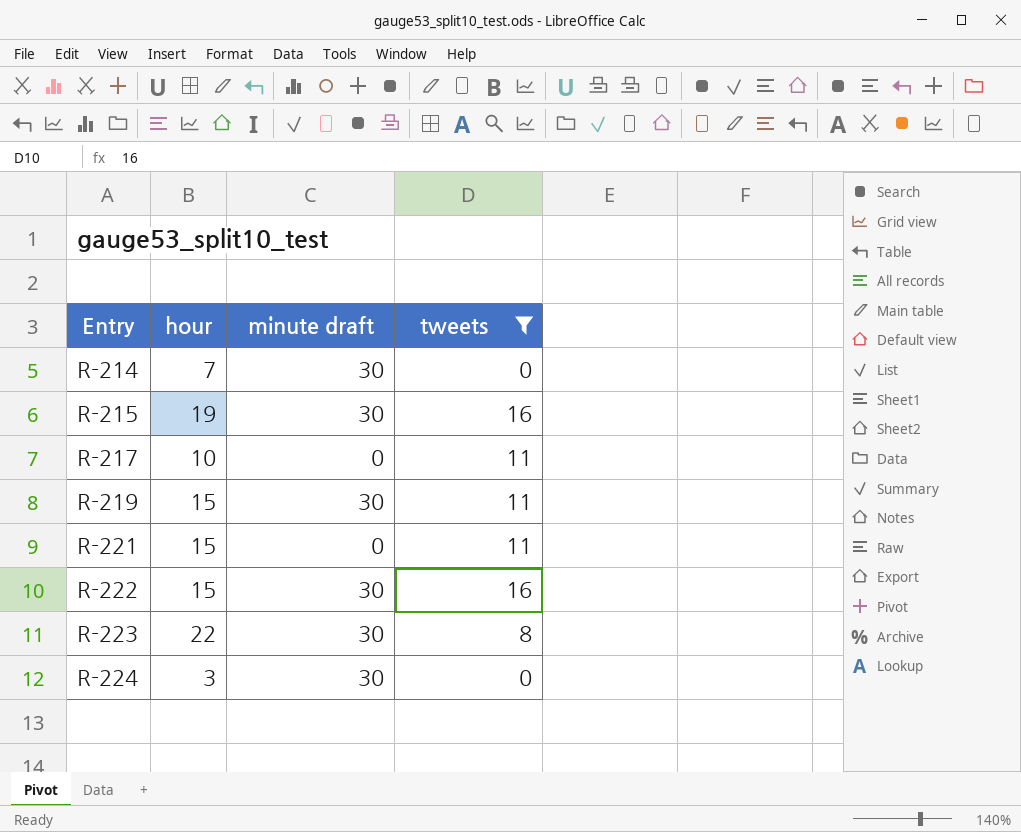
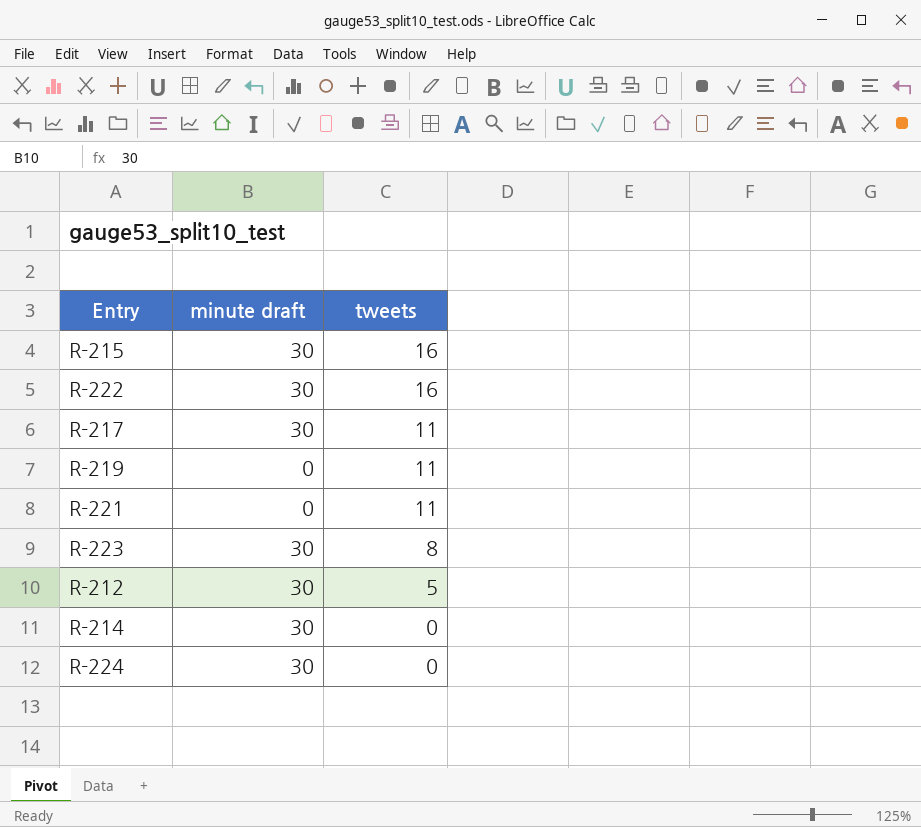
filter: tweets != 5 -> none
row order: Entry ascending -> tweets descending
column hour | position: 2 -> none
R-217 | minute draft: 0 -> 30
R-219 | minute draft: 30 -> 0

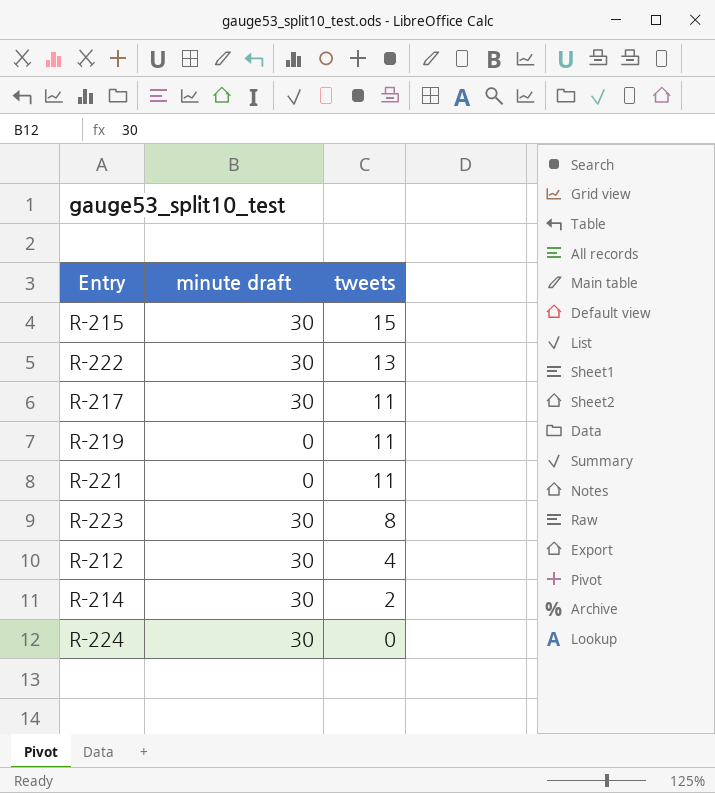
R-215 | tweets: 16 -> 15
R-222 | tweets: 16 -> 13
R-212 | tweets: 5 -> 4
R-214 | tweets: 0 -> 2

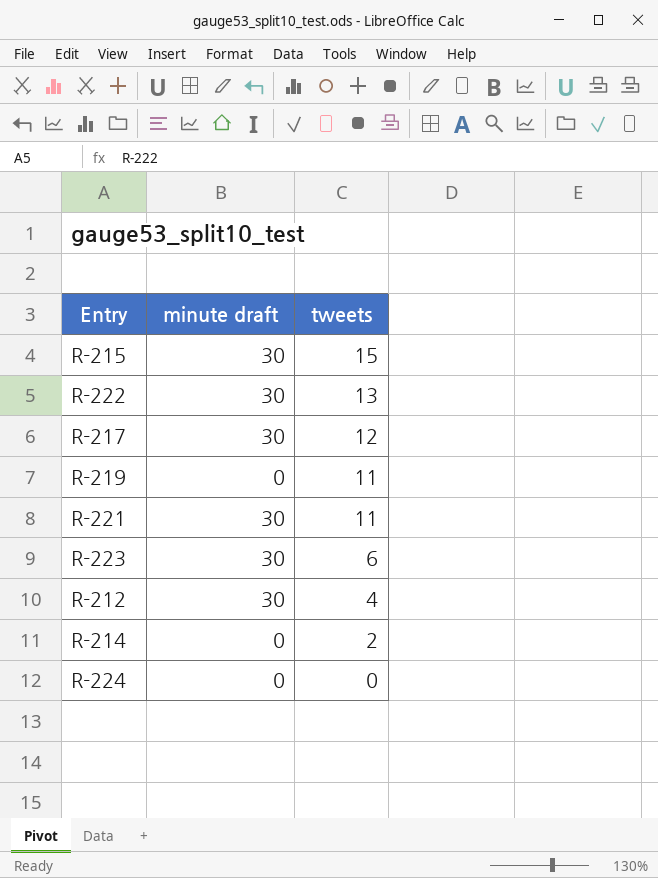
R-217 | tweets: 11 -> 12
R-221 | minute draft: 0 -> 30
R-223 | tweets: 8 -> 6
R-214 | minute draft: 30 -> 0
R-224 | minute draft: 30 -> 0

